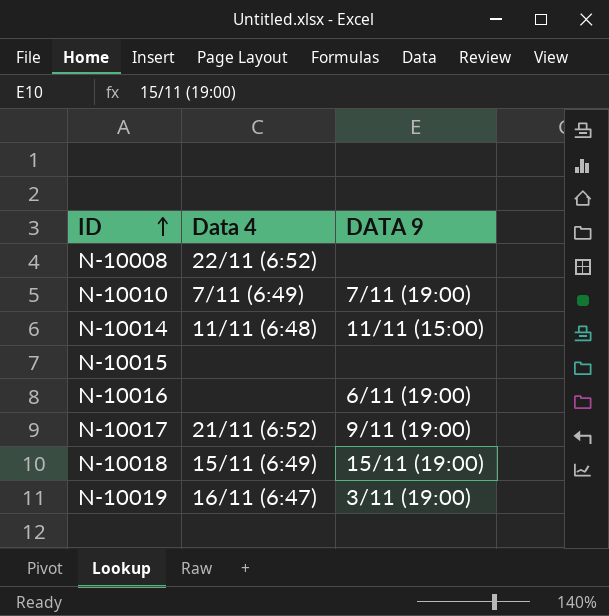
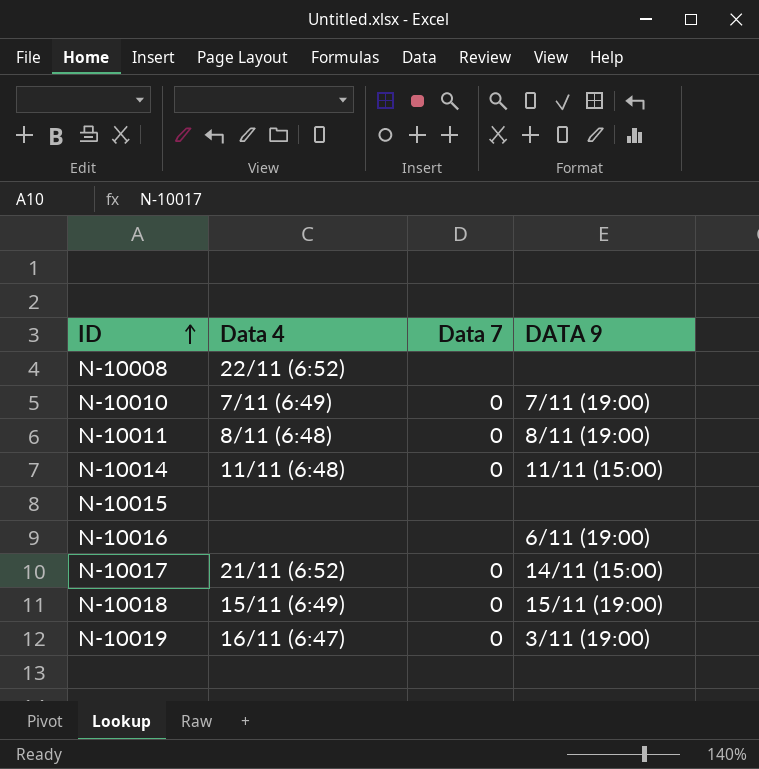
column Data 7 | position: none -> 3
row N-10011: none -> 8/11 (6:48) | 0 | 8/11 (19:00)
N-10017 | DATA 9: 9/11 (19:00) -> 14/11 (15:00)

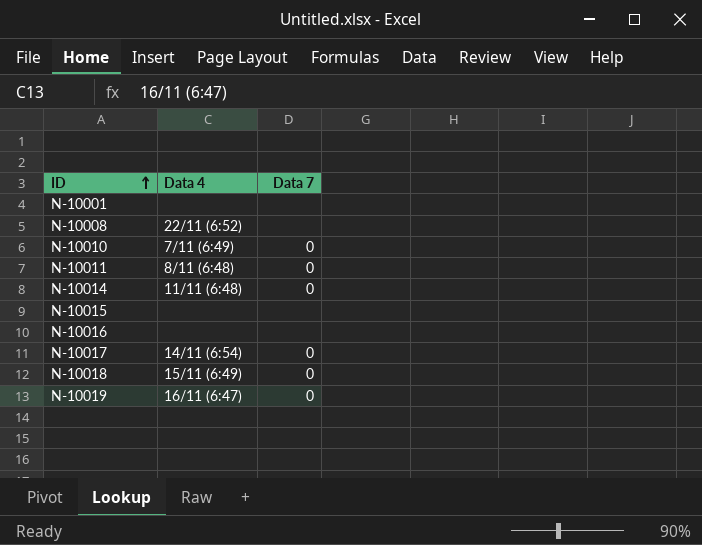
column DATA 9 | position: 4 -> none
row N-10001: none -> none | none
N-10017 | Data 4: 21/11 (6:52) -> 14/11 (6:54)

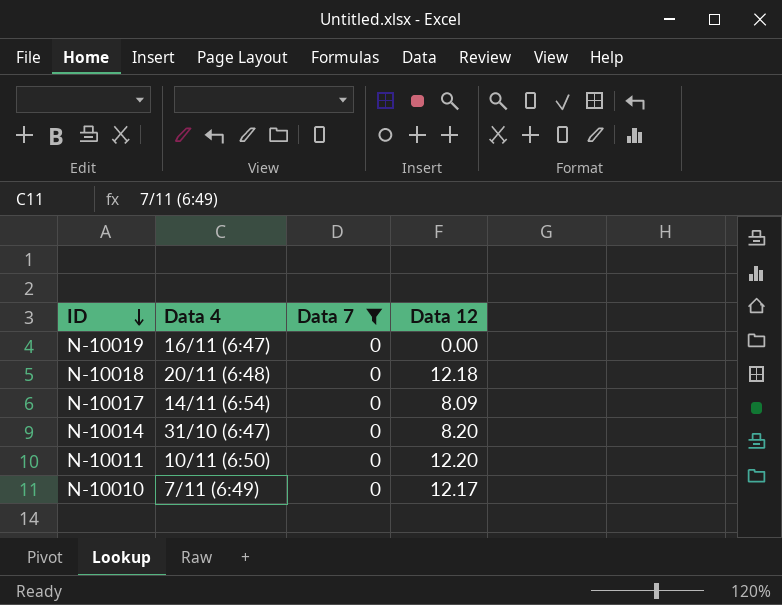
filter: none -> Data 7 = 0
row order: ID ascending -> ID descending
column Data 12 | position: none -> 4
N-10018 | Data 4: 15/11 (6:49) -> 20/11 (6:48)
N-10014 | Data 4: 11/11 (6:48) -> 31/10 (6:47)
N-10011 | Data 4: 8/11 (6:48) -> 10/11 (6:50)

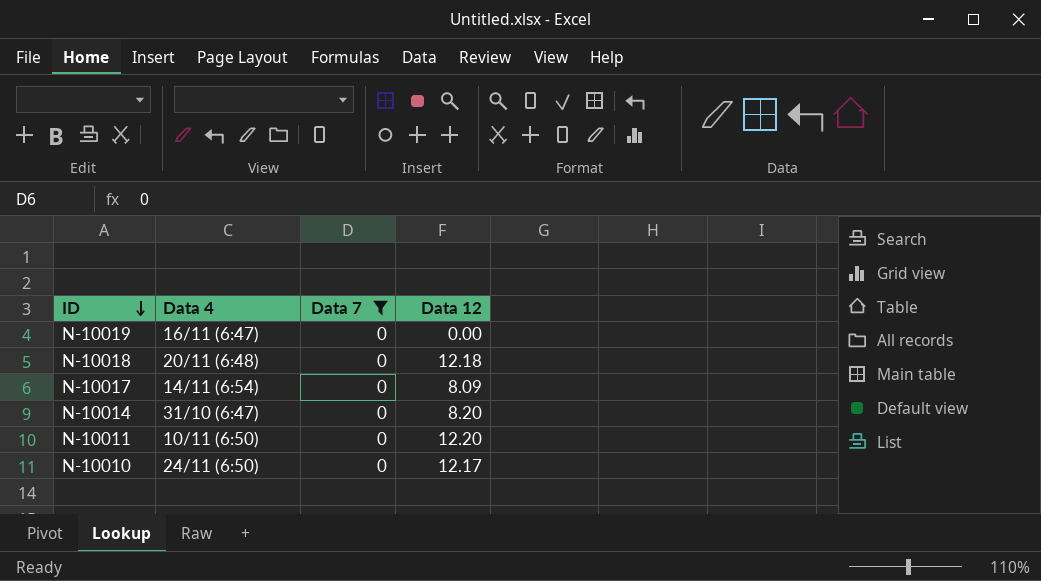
N-10010 | Data 4: 7/11 (6:49) -> 24/11 (6:50)

